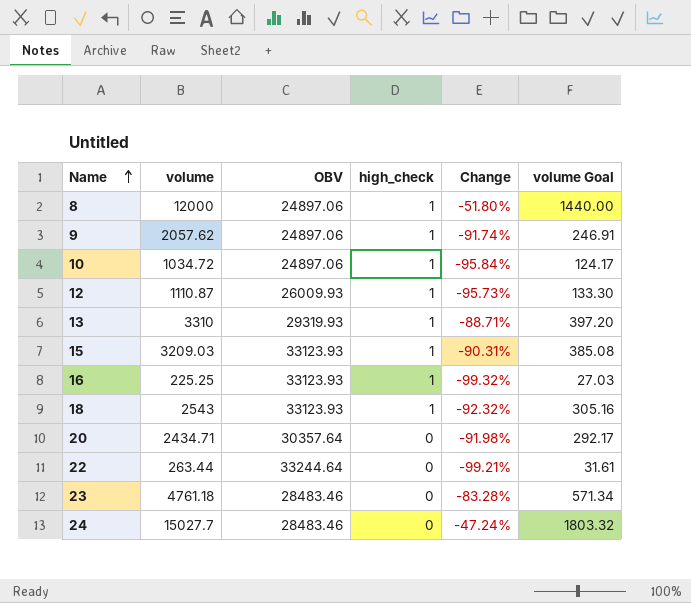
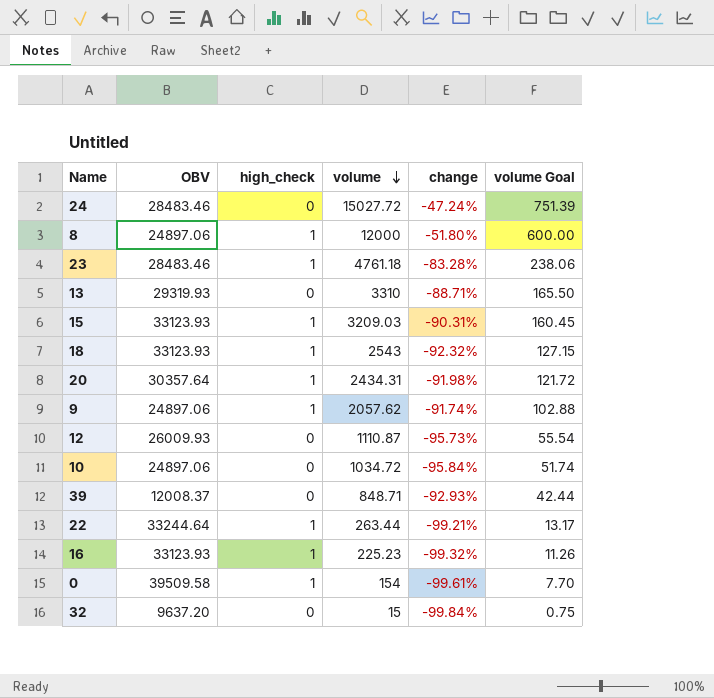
row order: Name ascending -> volume descending
column volume | position: 2 -> 4
column name: Change -> change
column volume Goal | formula: [volume] * 0.12 -> [volume] * 0.05
24 | volume: 15027.7 -> 15027.72
23 | high_check: 0 -> 1
13 | high_check: 1 -> 0
20 | high_check: 0 -> 1
20 | volume: 2434.71 -> 2434.31
12 | high_check: 1 -> 0
10 | high_check: 1 -> 0
row 39: none -> 12008.37 | 0 | 848.71 | -92.93% | 42.44
22 | high_check: 0 -> 1
16 | volume: 225.25 -> 225.23
row 0: none -> 39509.58 | 1 | 154 | -99.61% | 7.70
row 32: none -> 9637.20 | 0 | 15 | -99.84% | 0.75

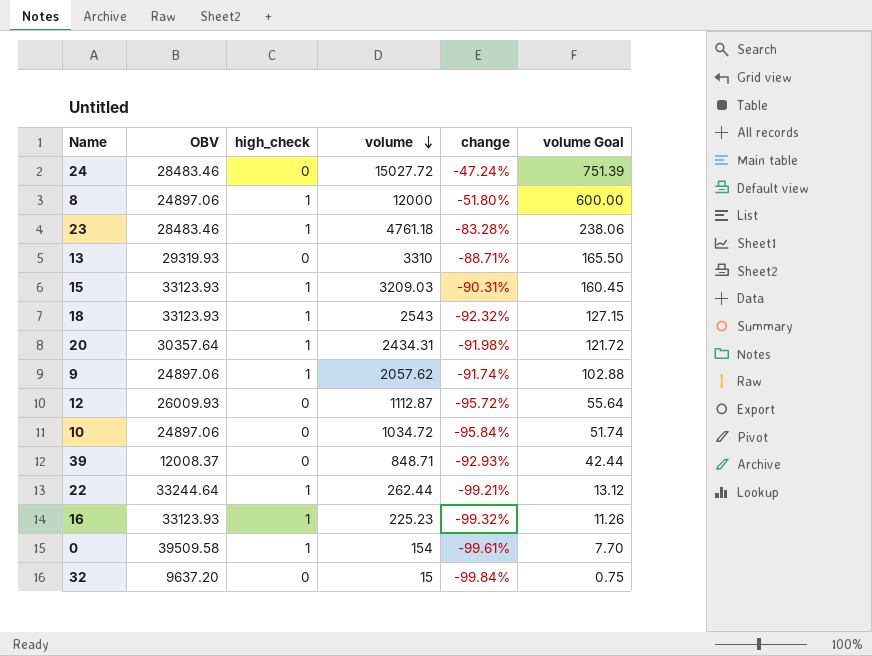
12 | volume: 1110.87 -> 1112.87
12 | change: -95.73% -> -95.72%
12 | volume Goal: 55.54 -> 55.64
22 | volume: 263.44 -> 262.44
22 | volume Goal: 13.17 -> 13.12

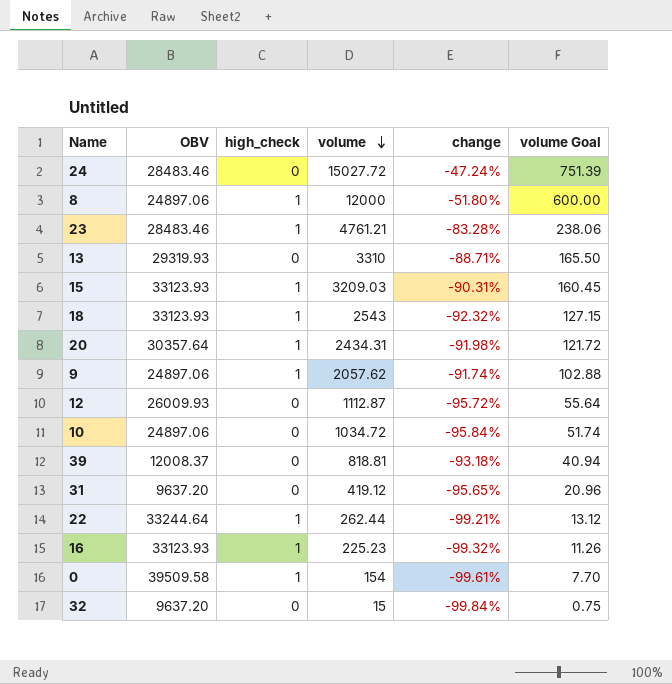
23 | volume: 4761.18 -> 4761.21
39 | volume: 848.71 -> 818.81
39 | change: -92.93% -> -93.18%
39 | volume Goal: 42.44 -> 40.94
row 31: none -> 9637.20 | 0 | 419.12 | -95.65% | 20.96

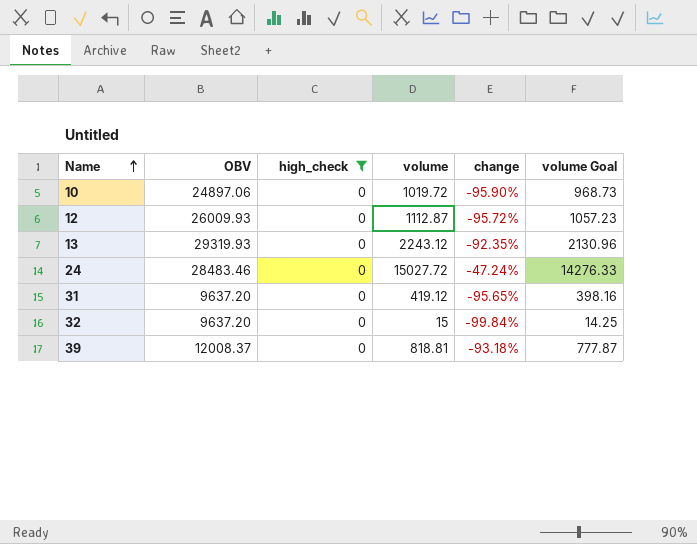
filter: none -> high_check = 0
row order: volume descending -> Name ascending
column volume Goal | formula: [volume] * 0.05 -> [volume] * 0.95
10 | volume: 1034.72 -> 1019.72
10 | change: -95.84% -> -95.90%
13 | volume: 3310 -> 2243.12
13 | change: -88.71% -> -92.35%

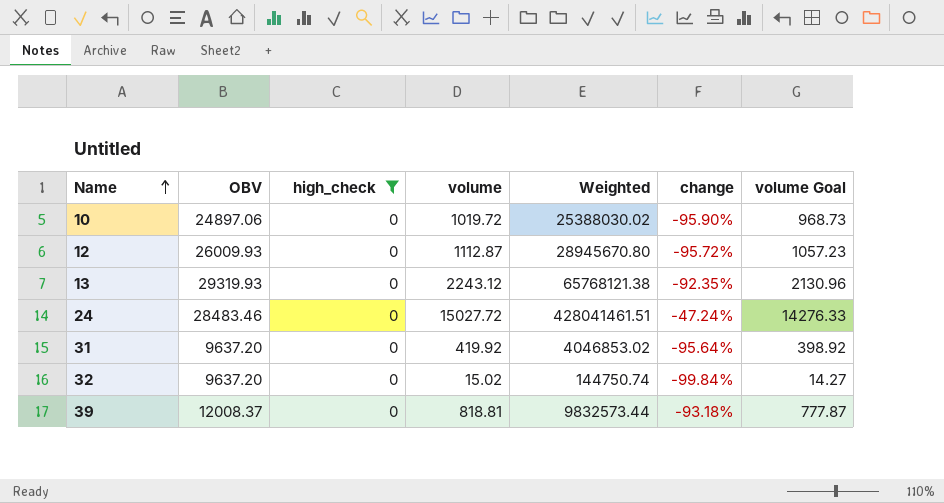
column Weighted | formula: none -> [OBV] * [volume]
31 | volume: 419.12 -> 419.92
31 | change: -95.65% -> -95.64%
31 | volume Goal: 398.16 -> 398.92
32 | volume: 15 -> 15.02
32 | volume Goal: 14.25 -> 14.27

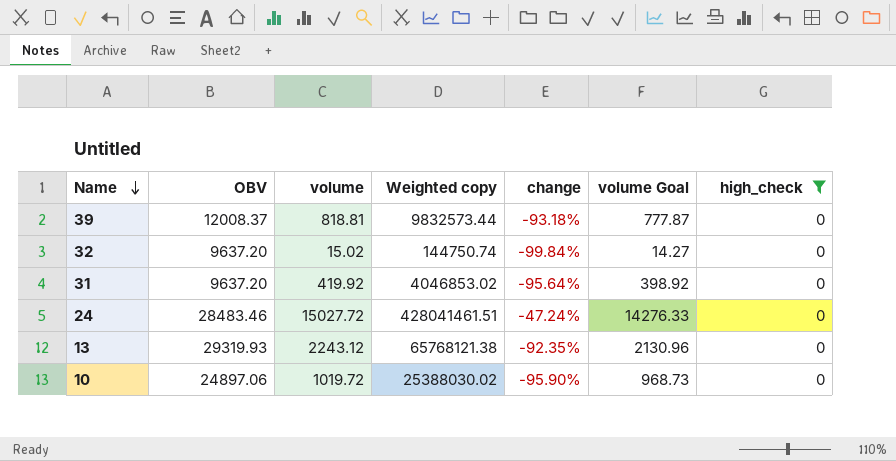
row order: Name ascending -> Name descending
column name: Weighted -> Weighted copy
column high_check | position: 3 -> 7
row 12: 26009.93 | 0 | 1112.87 | 28945670.80 | -95.72% | 1057.23 -> none

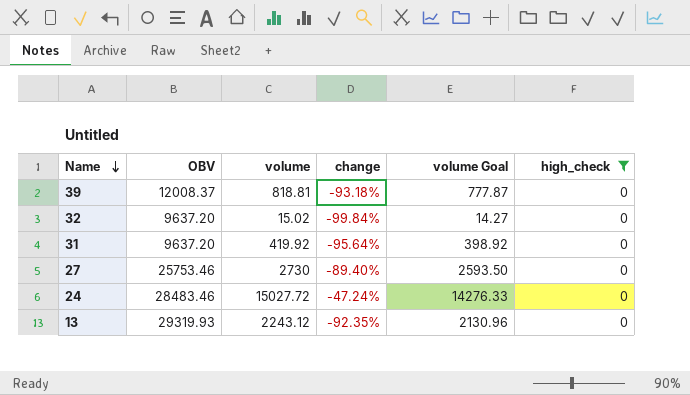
column Weighted copy | formula: [OBV] * [volume] -> none
row 10: 24897.06 | 1019.72 | 25388030.02 | -95.90% | 968.73 | 0 -> none
row 27: none -> 25753.46 | 2730 | -89.40% | 2593.50 | 0

